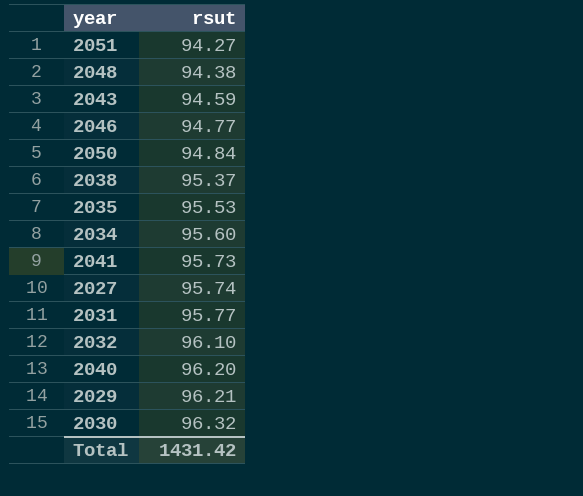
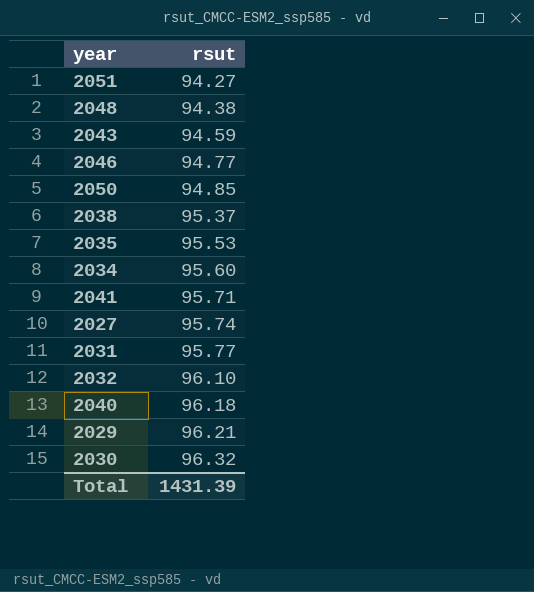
2050 | rsut: 94.84 -> 94.85
2041 | rsut: 95.73 -> 95.71
2040 | rsut: 96.20 -> 96.18
Total | rsut: 1431.42 -> 1431.39

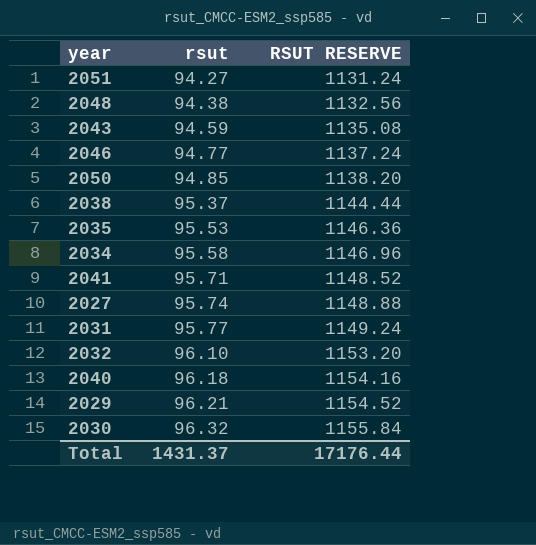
column RSUT RESERVE | formula: none -> [rsut] * 12
2034 | rsut: 95.60 -> 95.58
Total | rsut: 1431.39 -> 1431.37

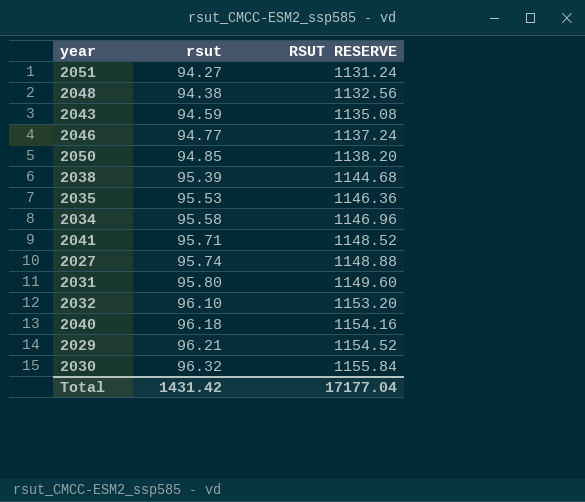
2038 | rsut: 95.37 -> 95.39
2038 | RSUT RESERVE: 1144.44 -> 1144.68
2031 | rsut: 95.77 -> 95.80
2031 | RSUT RESERVE: 1149.24 -> 1149.60
Total | rsut: 1431.37 -> 1431.42
Total | RSUT RESERVE: 17176.44 -> 17177.04

